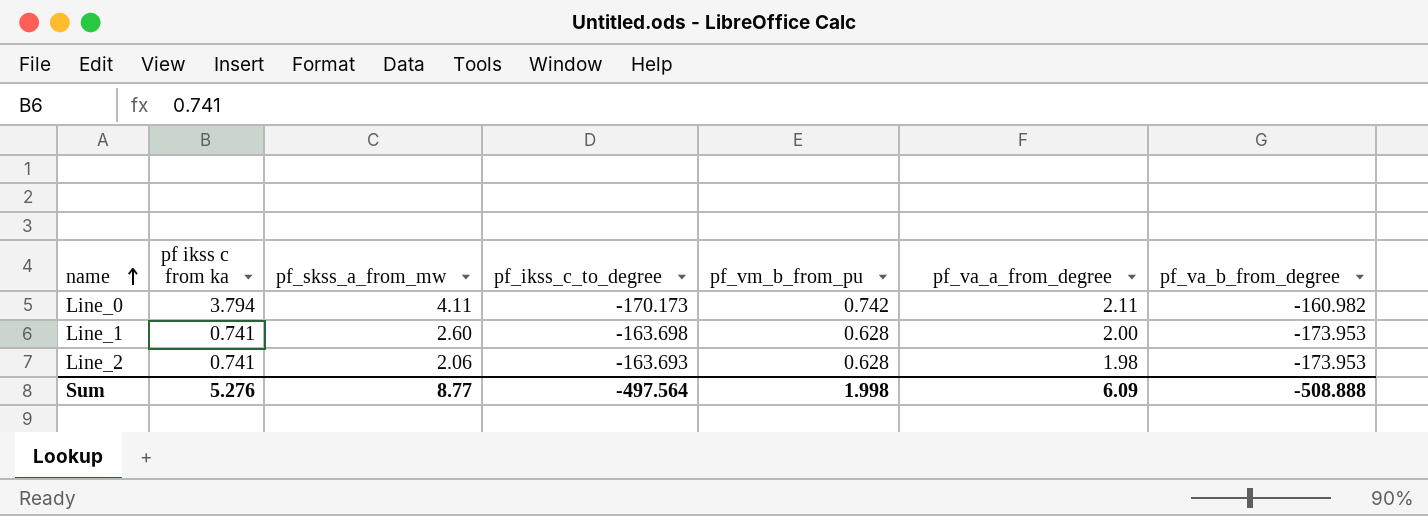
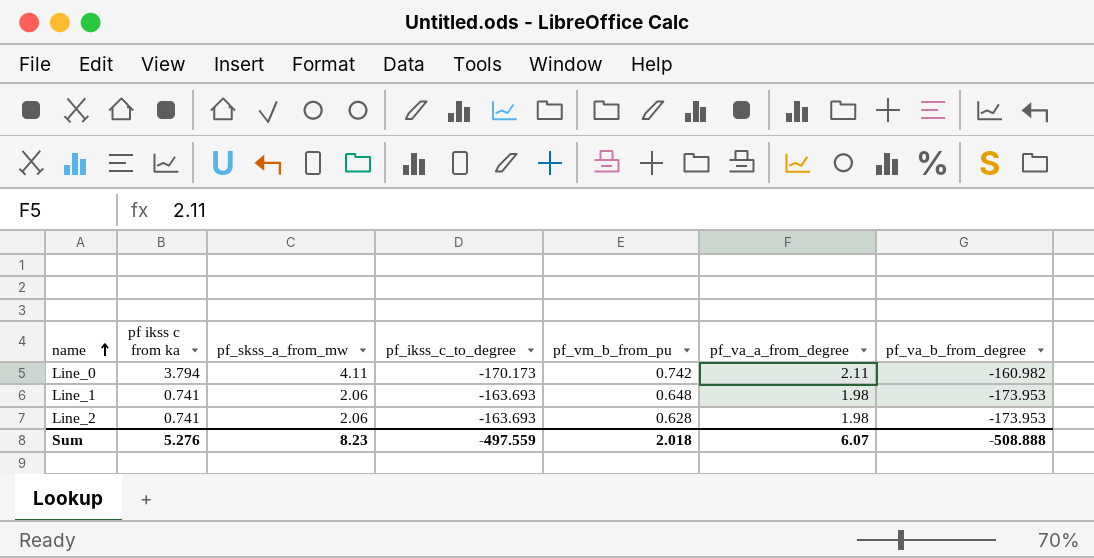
Line_1 | pf_skss_a_from_mw: 2.60 -> 2.06
Line_1 | pf_ikss_c_to_degree: -163.698 -> -163.693
Line_1 | pf_vm_b_from_pu: 0.628 -> 0.648
Line_1 | pf_va_a_from_degree: 2.00 -> 1.98
Sum | pf_skss_a_from_mw: 8.77 -> 8.23
Sum | pf_ikss_c_to_degree: -497.564 -> -497.559
Sum | pf_vm_b_from_pu: 1.998 -> 2.018
Sum | pf_va_a_from_degree: 6.09 -> 6.07

